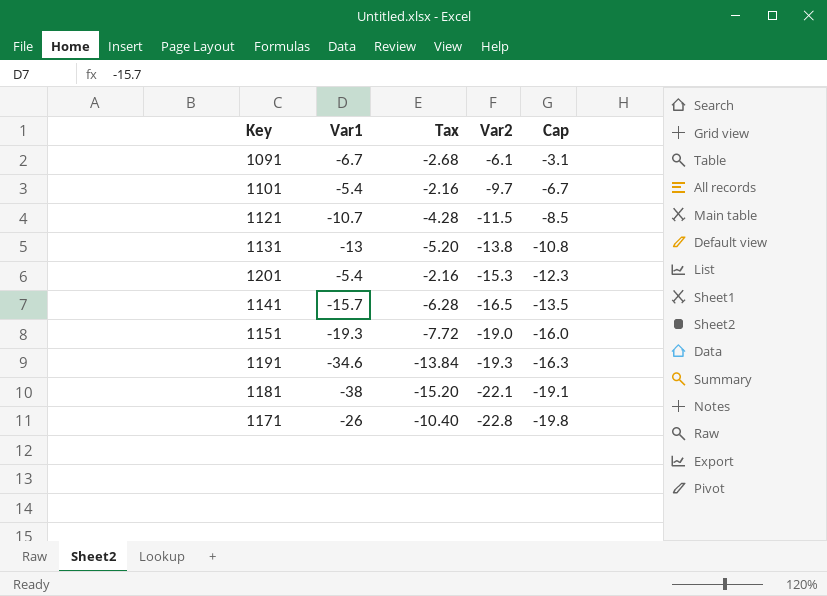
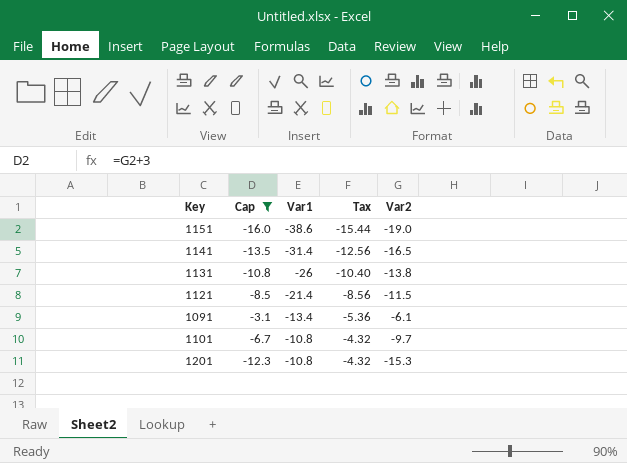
filter: none -> Cap >= -16.0
row order: Var2 descending -> Var1 ascending
column Cap | position: 5 -> 2
1151 | Var1: -19.3 -> -38.6
1151 | Tax: -7.72 -> -15.44
1141 | Var1: -15.7 -> -31.4
1141 | Tax: -6.28 -> -12.56
1131 | Var1: -13 -> -26
1131 | Tax: -5.20 -> -10.40
1121 | Var1: -10.7 -> -21.4
1121 | Tax: -4.28 -> -8.56
1091 | Var1: -6.7 -> -13.4
1091 | Tax: -2.68 -> -5.36
1101 | Var1: -5.4 -> -10.8
1101 | Tax: -2.16 -> -4.32
1201 | Var1: -5.4 -> -10.8
1201 | Tax: -2.16 -> -4.32

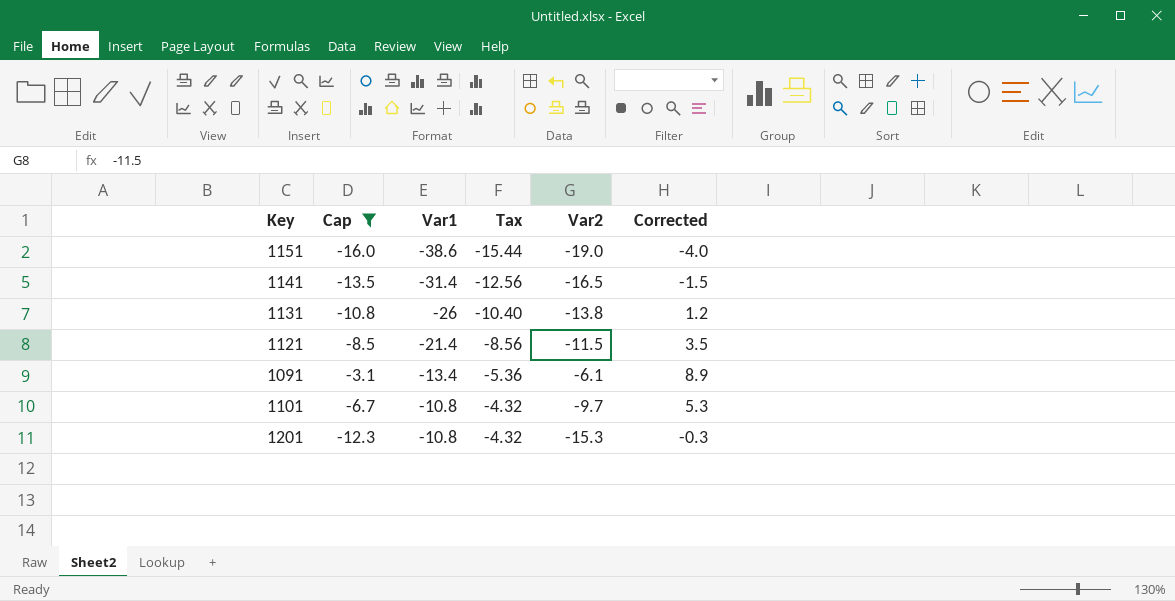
column Corrected | formula: none -> [Var2] + 15

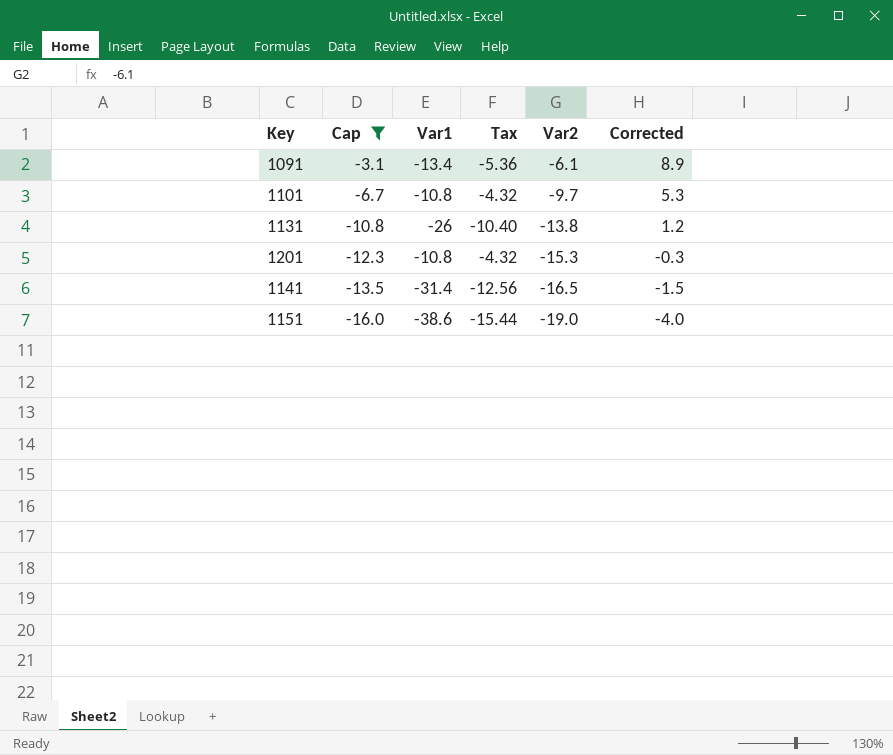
row order: Var1 ascending -> Cap descending
row 1121: -8.5 | -21.4 | -8.56 | -11.5 | 3.5 -> none

